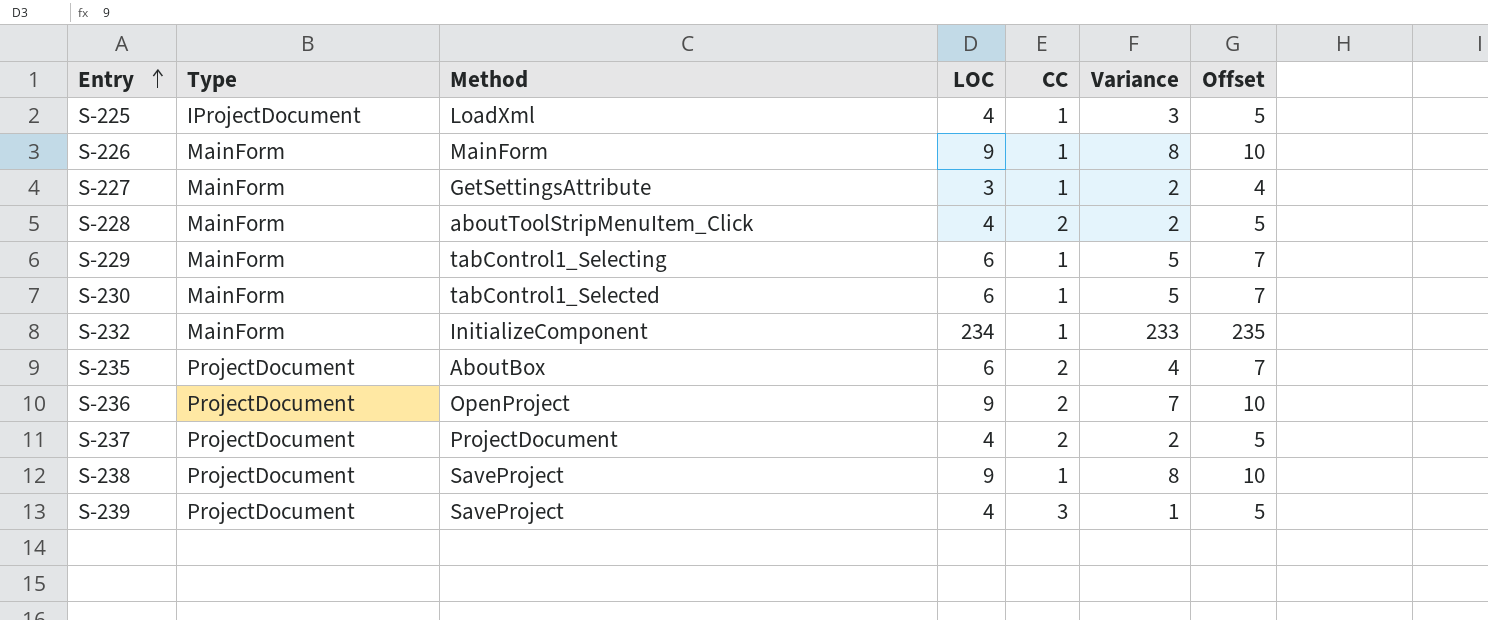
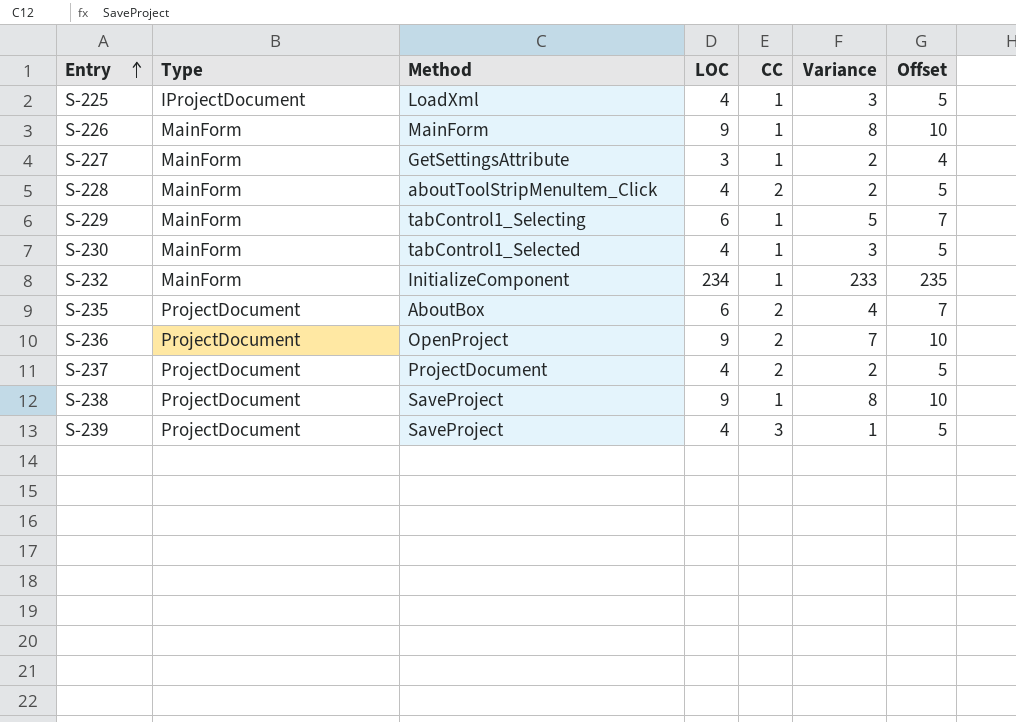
S-230 | LOC: 6 -> 4
S-230 | Variance: 5 -> 3
S-230 | Offset: 7 -> 5

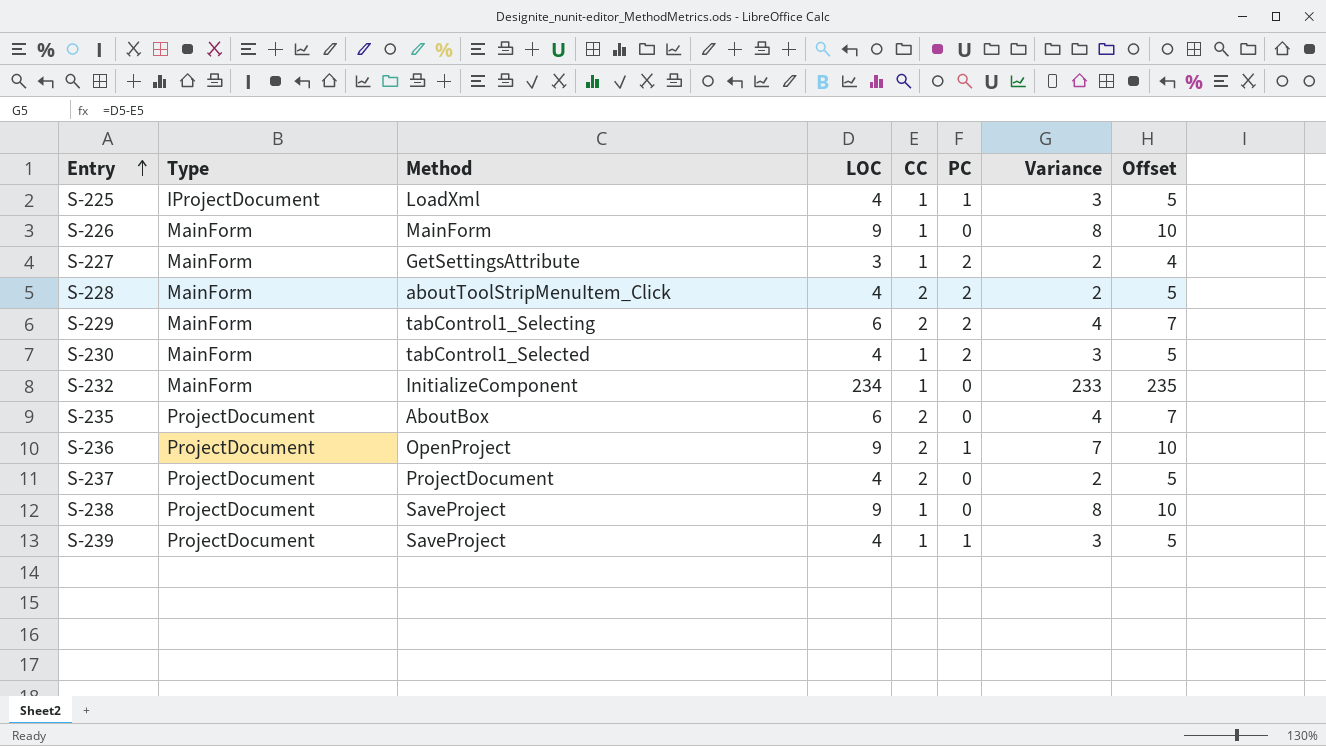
column PC | position: none -> 6
S-229 | CC: 1 -> 2
S-229 | Variance: 5 -> 4
S-239 | CC: 3 -> 1
S-239 | Variance: 1 -> 3

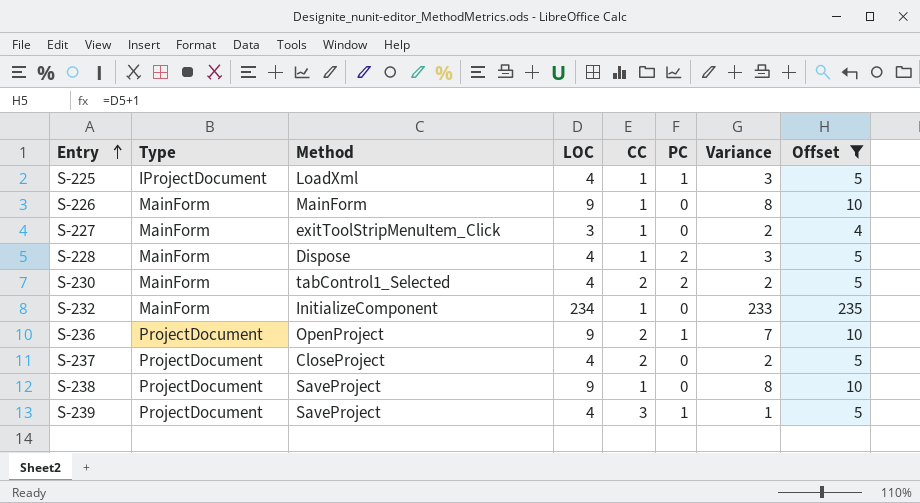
filter: none -> Offset != 7
S-227 | Method: GetSettingsAttribute -> exitToolStripMenuItem_Click
S-227 | PC: 2 -> 0
S-228 | Method: aboutToolStripMenuItem_Click -> Dispose
S-228 | CC: 2 -> 1
S-228 | Variance: 2 -> 3
S-230 | CC: 1 -> 2
S-230 | Variance: 3 -> 2
S-237 | Method: ProjectDocument -> CloseProject
S-239 | CC: 1 -> 3
S-239 | Variance: 3 -> 1

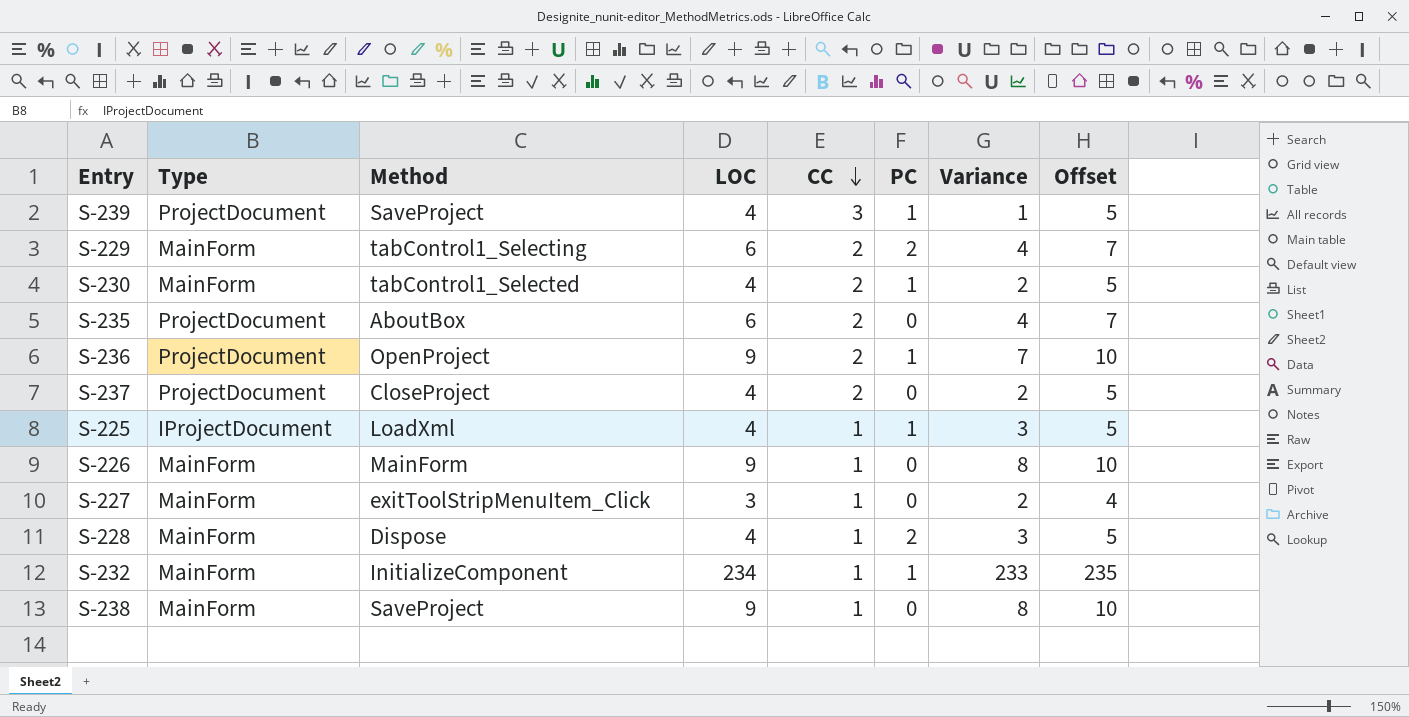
filter: Offset != 7 -> none
row order: Entry ascending -> CC descending
S-230 | PC: 2 -> 1
S-232 | PC: 0 -> 1
S-238 | Type: ProjectDocument -> MainForm

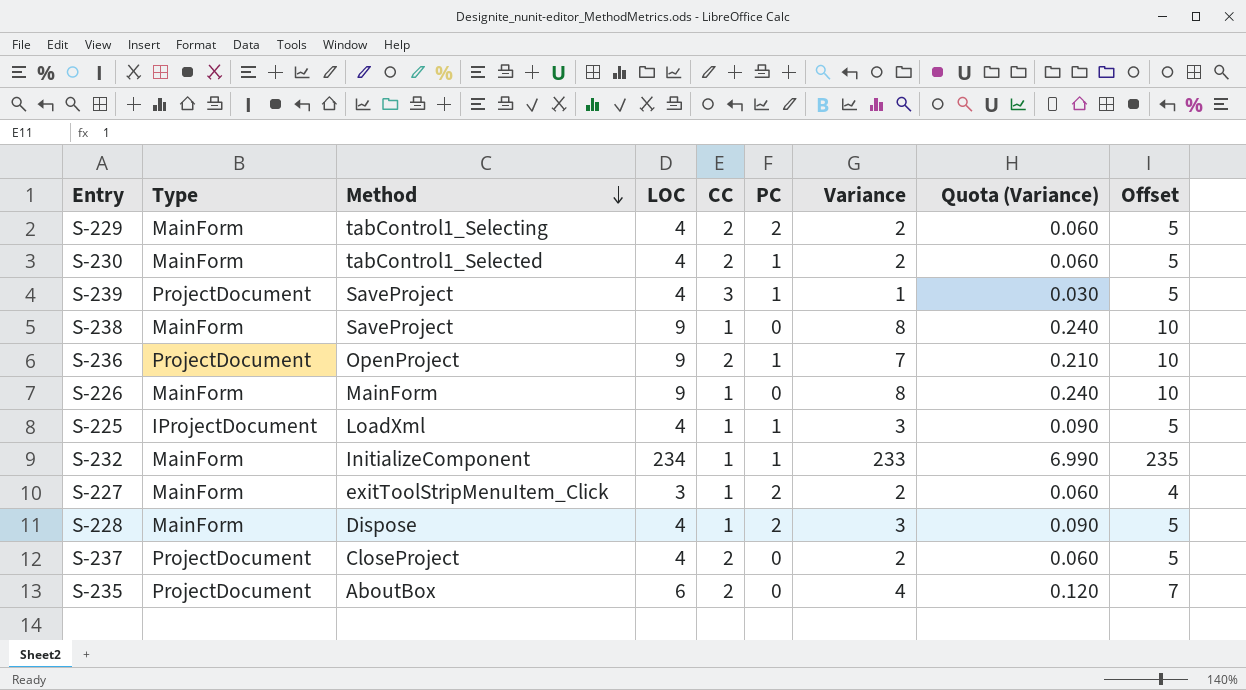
row order: CC descending -> Method descending
column Quota (Variance) | formula: none -> [Variance] * 0.03
S-229 | LOC: 6 -> 4
S-229 | Variance: 4 -> 2
S-229 | Offset: 7 -> 5
S-227 | PC: 0 -> 2

